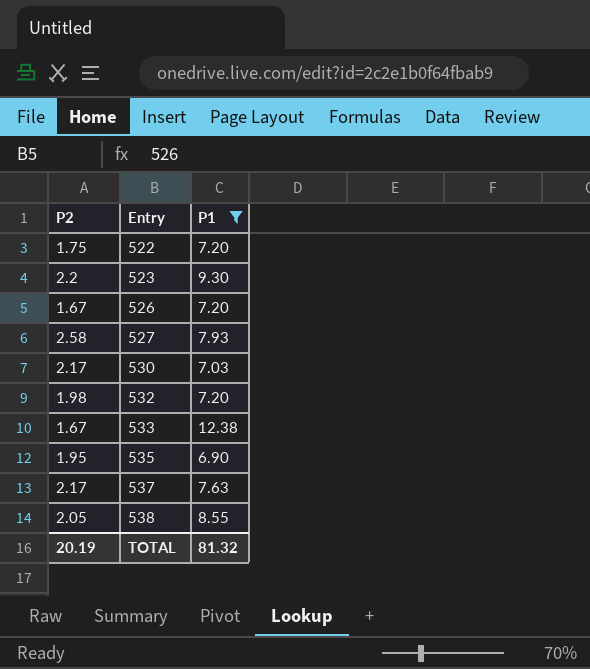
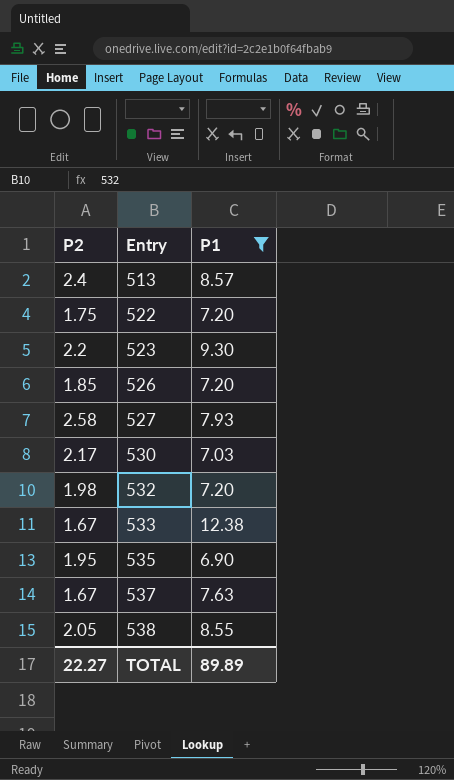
row 513: none -> 2.4 | 8.57
526 | P2: 1.67 -> 1.85
537 | P2: 2.17 -> 1.67
TOTAL | P2: 20.19 -> 22.27
TOTAL | P1: 81.32 -> 89.89

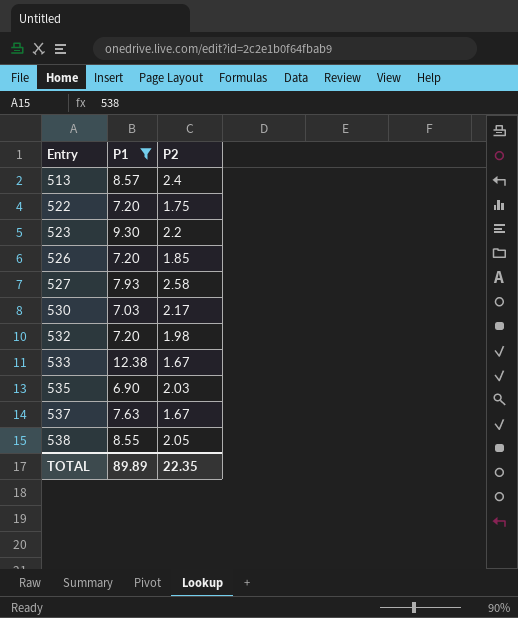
column P2 | position: 1 -> 3
535 | P2: 1.95 -> 2.03
TOTAL | P2: 22.27 -> 22.35

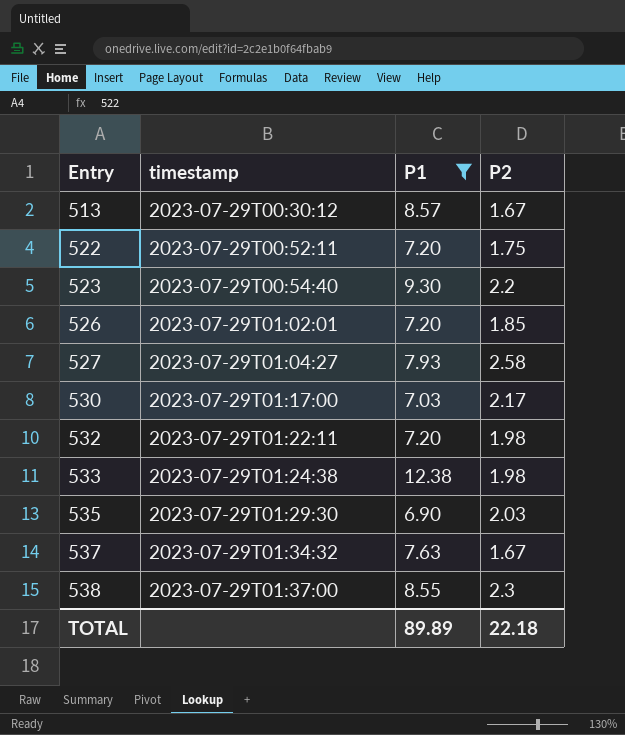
column timestamp | position: none -> 2
513 | P2: 2.4 -> 1.67
533 | P2: 1.67 -> 1.98
538 | P2: 2.05 -> 2.3
TOTAL | P2: 22.35 -> 22.18

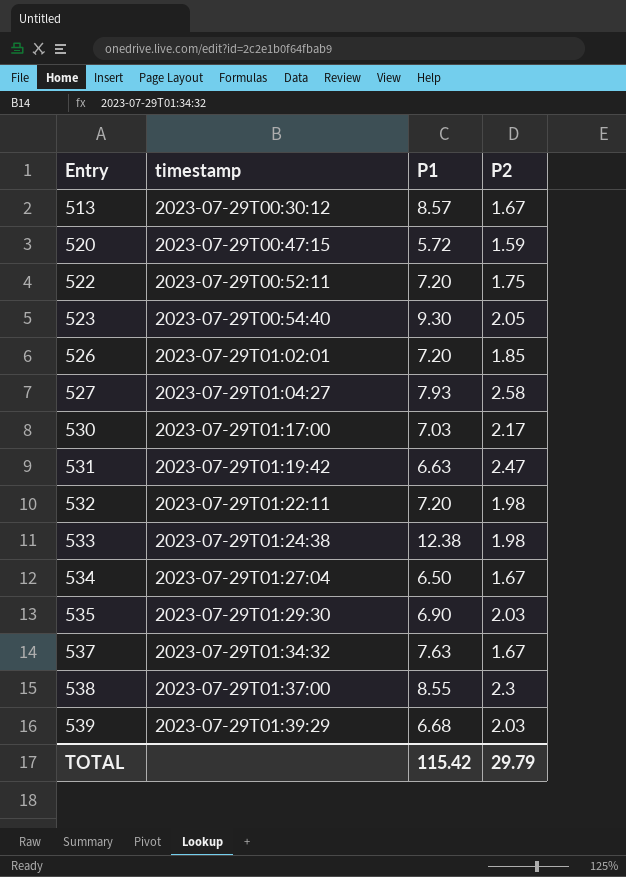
filter: P1 >= 6.90 -> none
523 | P2: 2.2 -> 2.05
TOTAL | P1: 89.89 -> 115.42
TOTAL | P2: 22.18 -> 29.79

